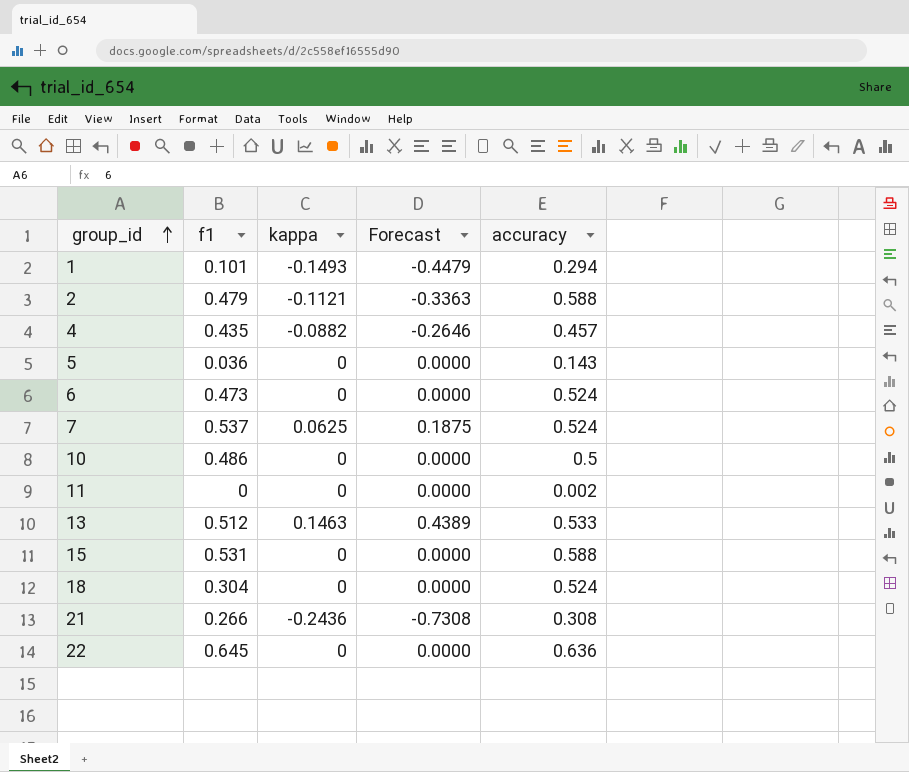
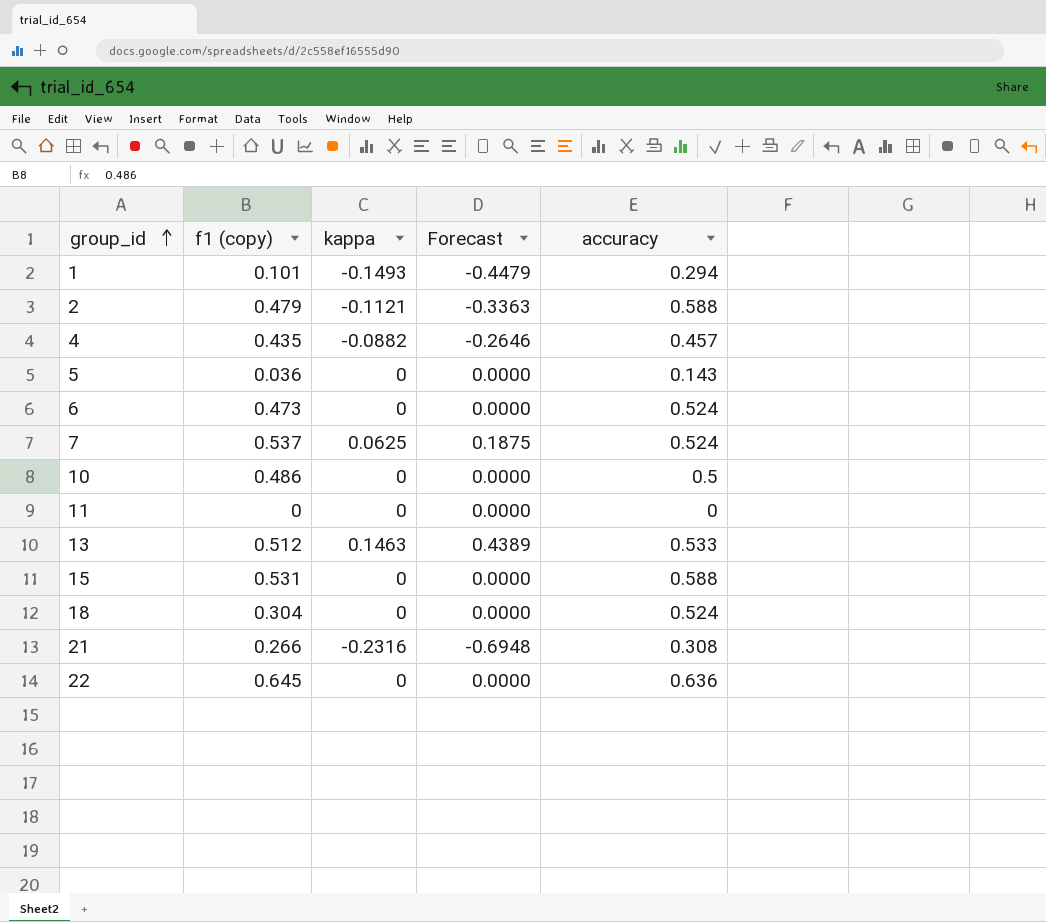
column name: f1 -> f1 (copy)
11 | accuracy: 0.002 -> 0
21 | kappa: -0.2436 -> -0.2316
21 | Forecast: -0.7308 -> -0.6948

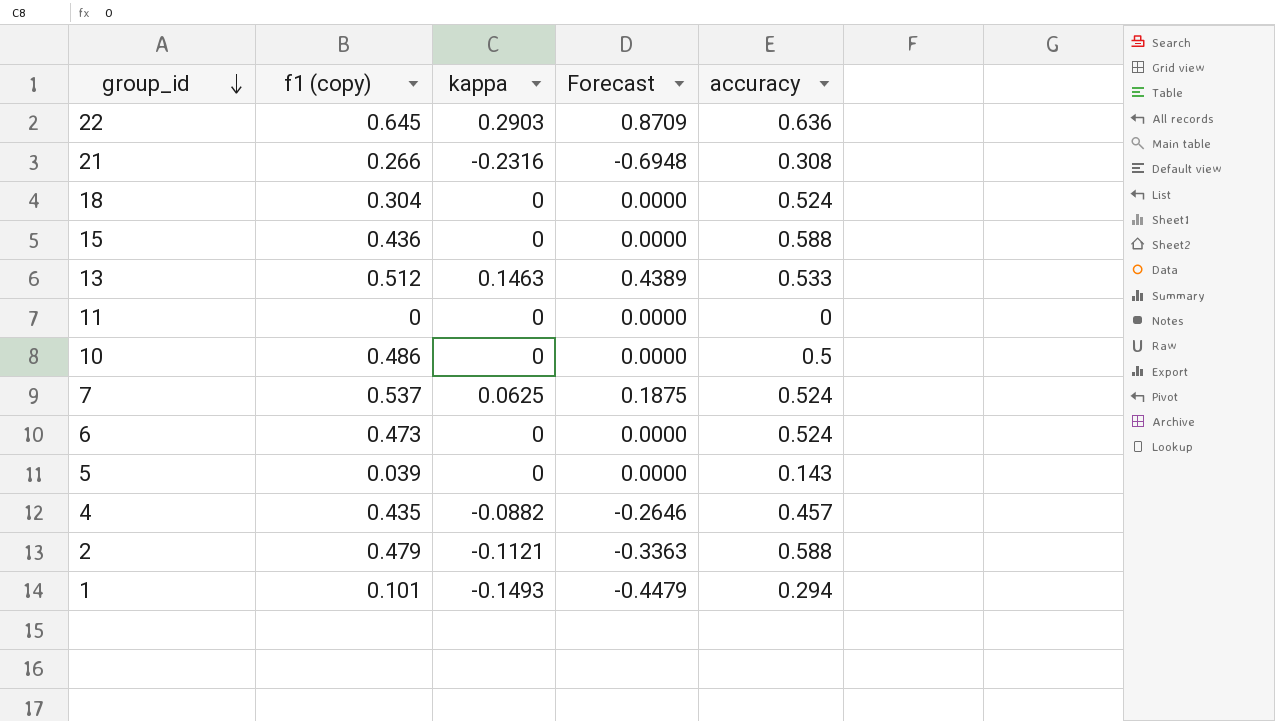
row order: group_id ascending -> group_id descending
22 | kappa: 0 -> 0.2903
22 | Forecast: 0.0000 -> 0.8709
15 | f1 (copy): 0.531 -> 0.436
5 | f1 (copy): 0.036 -> 0.039

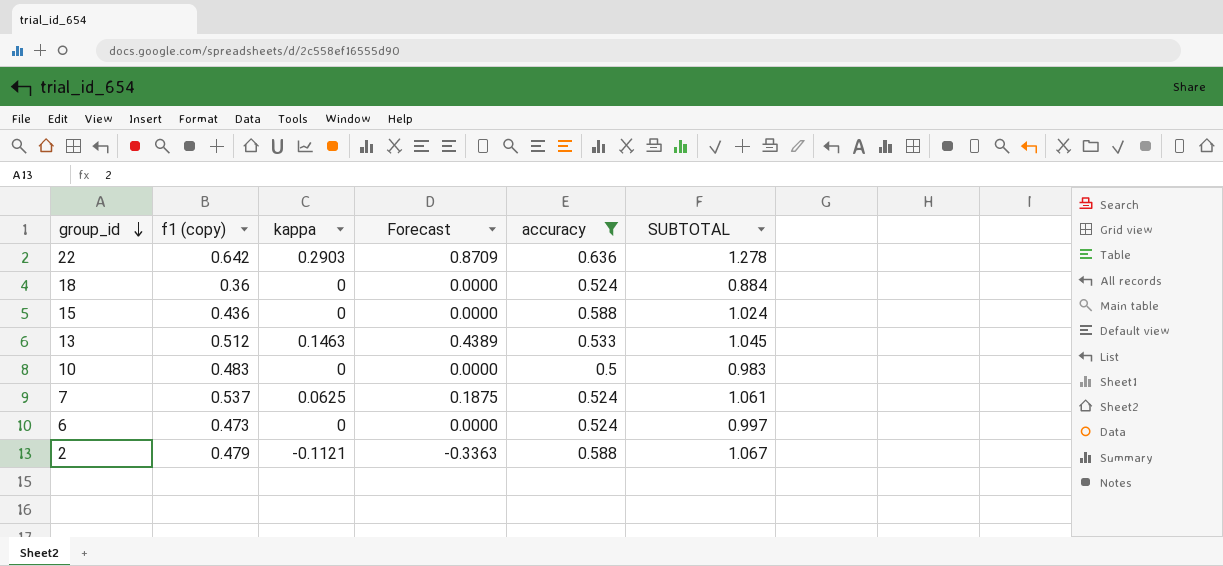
filter: none -> accuracy >= 0.5
column SUBTOTAL | formula: none -> [f1 (copy)] + [accuracy]
22 | f1 (copy): 0.645 -> 0.642
18 | f1 (copy): 0.304 -> 0.36
10 | f1 (copy): 0.486 -> 0.483

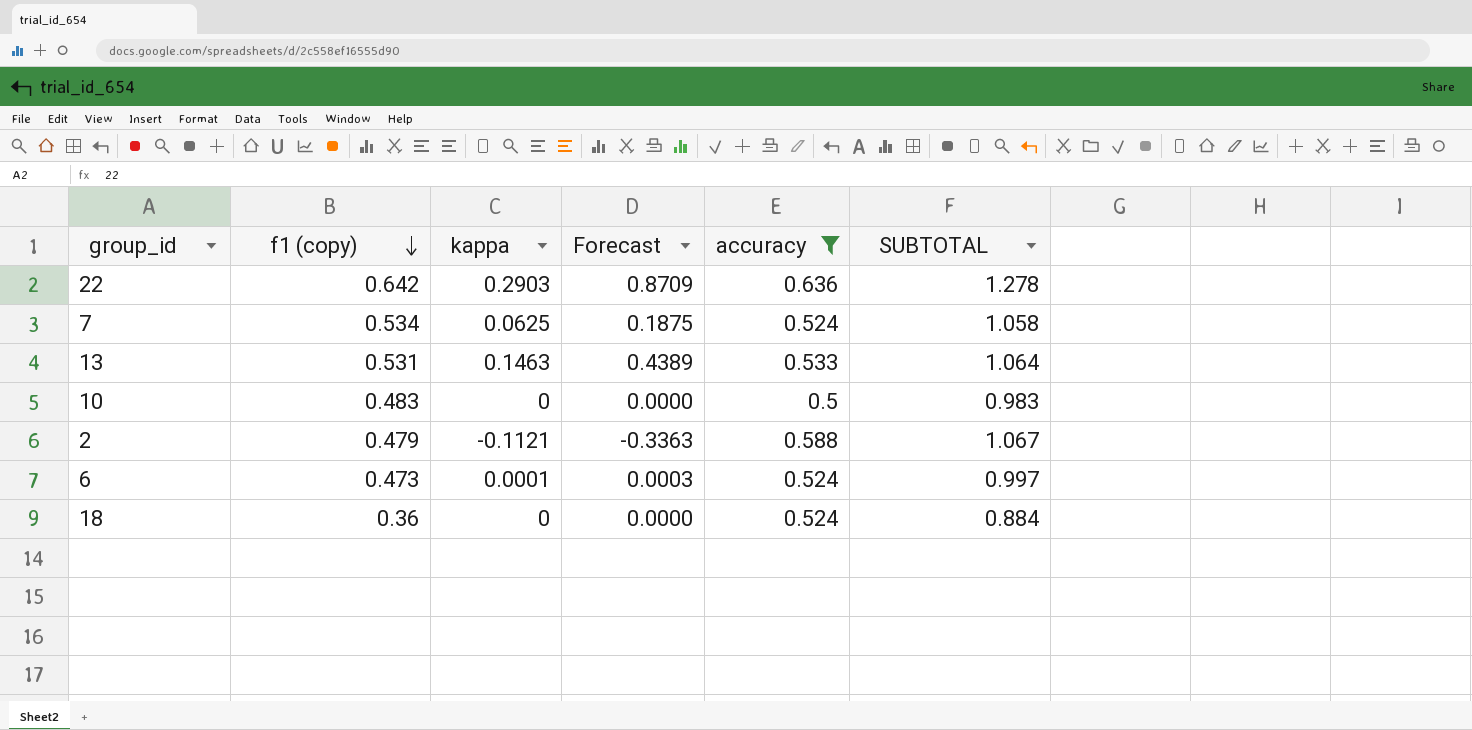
row order: group_id descending -> f1 (copy) descending
row 15: 0.436 | 0 | 0.0000 | 0.588 | 1.024 -> none
7 | f1 (copy): 0.537 -> 0.534
7 | SUBTOTAL: 1.061 -> 1.058
13 | f1 (copy): 0.512 -> 0.531
13 | SUBTOTAL: 1.045 -> 1.064
6 | kappa: 0 -> 0.0001
6 | Forecast: 0.0000 -> 0.0003

